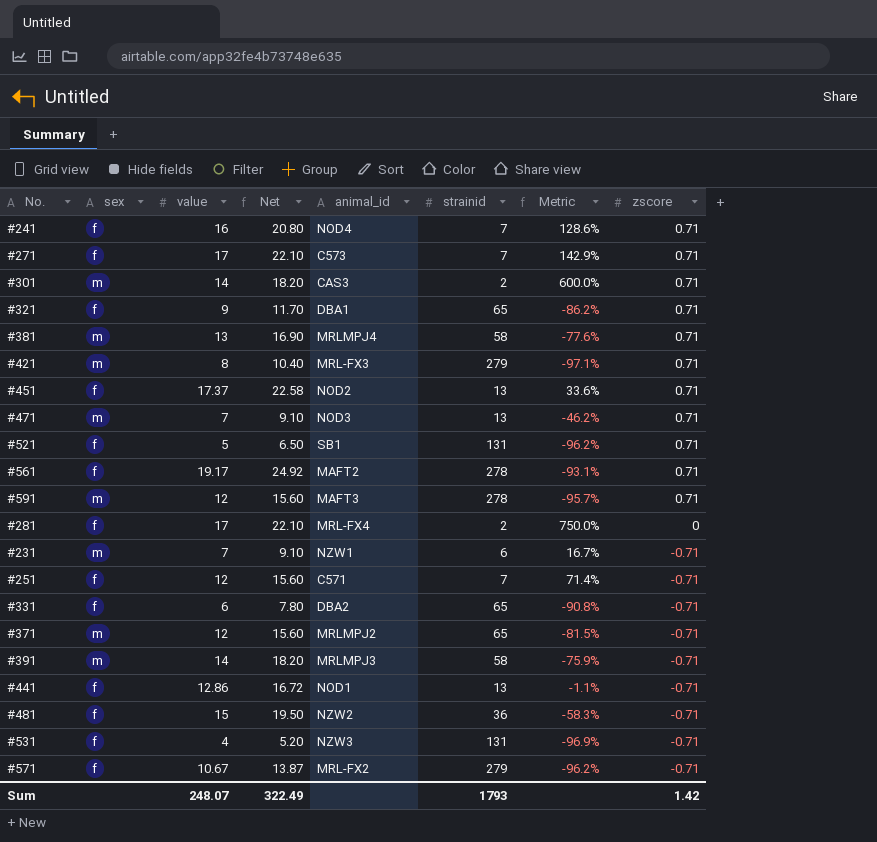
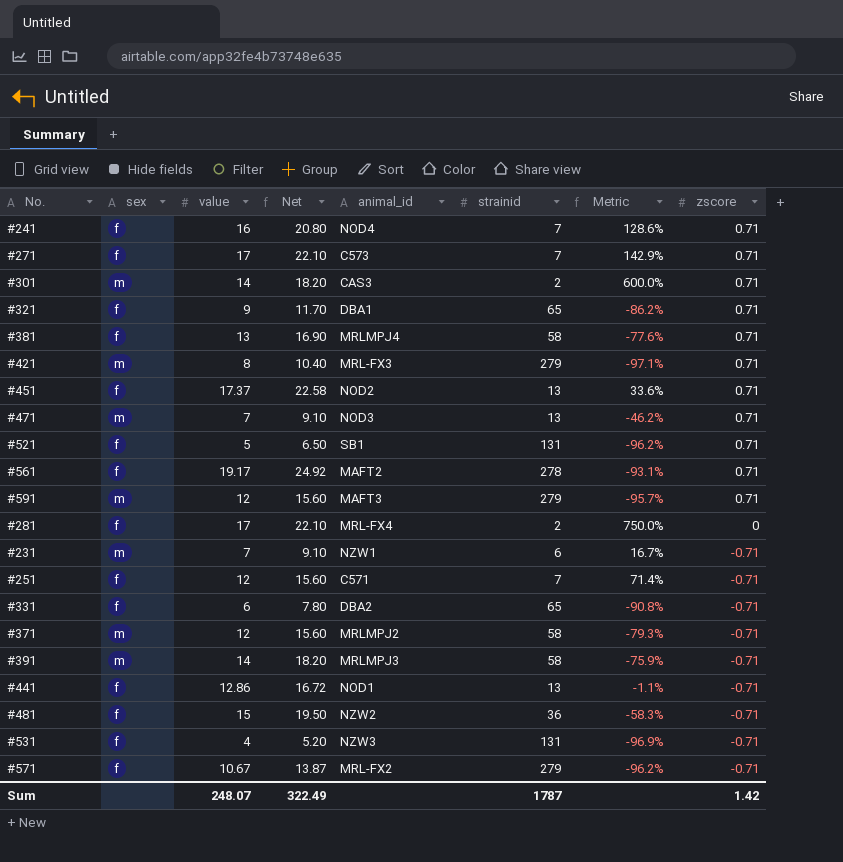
#381 | sex: m -> f
#591 | strainid: 278 -> 279
#371 | strainid: 65 -> 58
#371 | Metric: -81.5% -> -79.3%
Sum | strainid: 1793 -> 1787

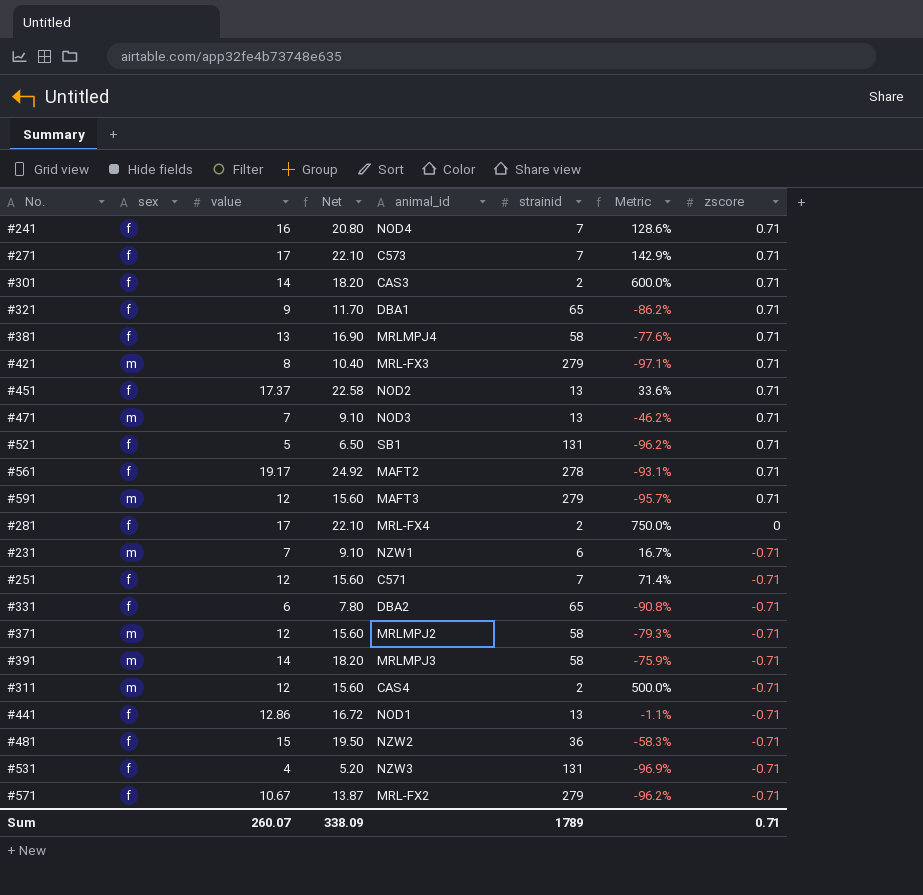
#301 | sex: m -> f
row #311: none -> m | 12 | 15.60 | CAS4 | 2 | 500.0% | -0.71
Sum | value: 248.07 -> 260.07
Sum | Net: 322.49 -> 338.09
Sum | strainid: 1787 -> 1789
Sum | zscore: 1.42 -> 0.71

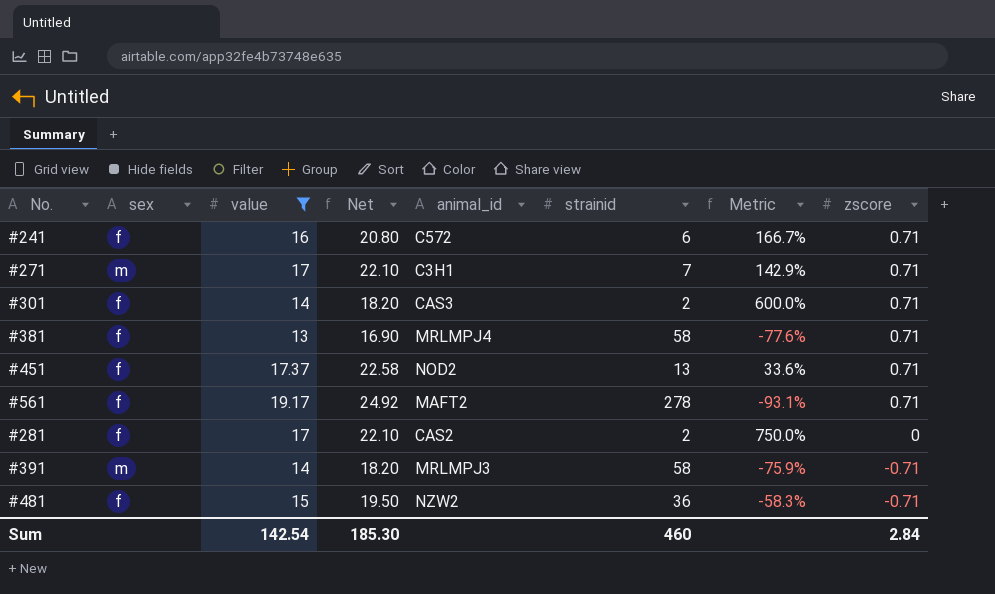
filter: none -> value >= 13
#241 | animal_id: NOD4 -> C572
#241 | strainid: 7 -> 6
#241 | Metric: 128.6% -> 166.7%
#271 | sex: f -> m
#271 | animal_id: C573 -> C3H1
#281 | animal_id: MRL-FX4 -> CAS2
Sum | value: 260.07 -> 142.54
Sum | Net: 338.09 -> 185.30
Sum | strainid: 1789 -> 460
Sum | zscore: 0.71 -> 2.84

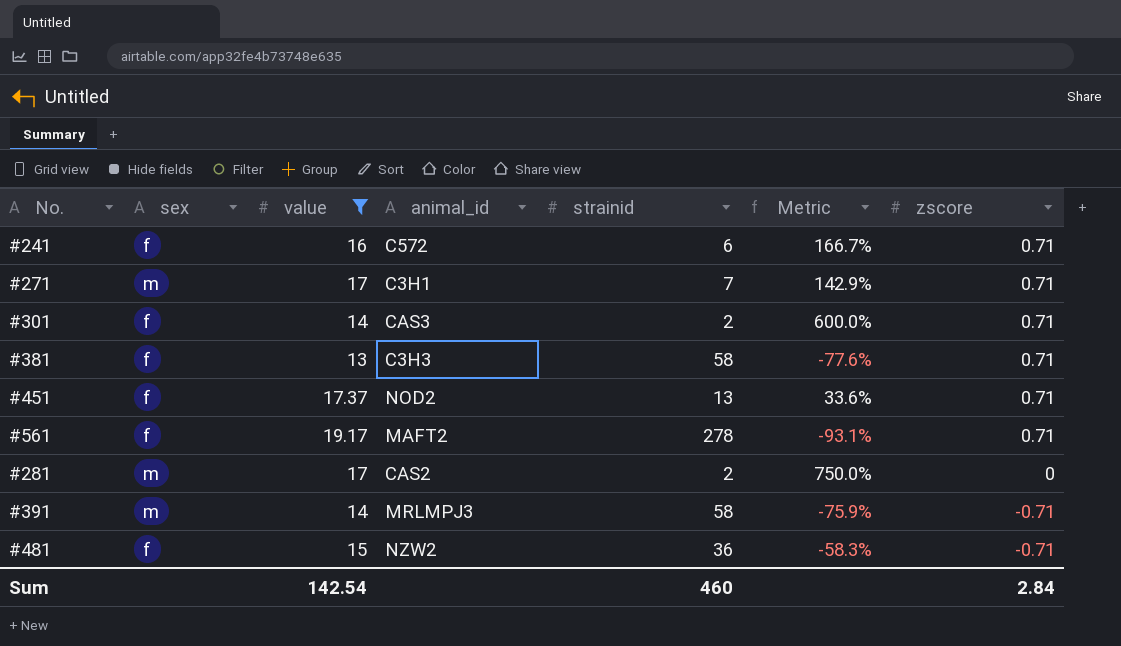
column Net | formula: [value] * 1.3 -> none
#381 | animal_id: MRLMPJ4 -> C3H3
#281 | sex: f -> m

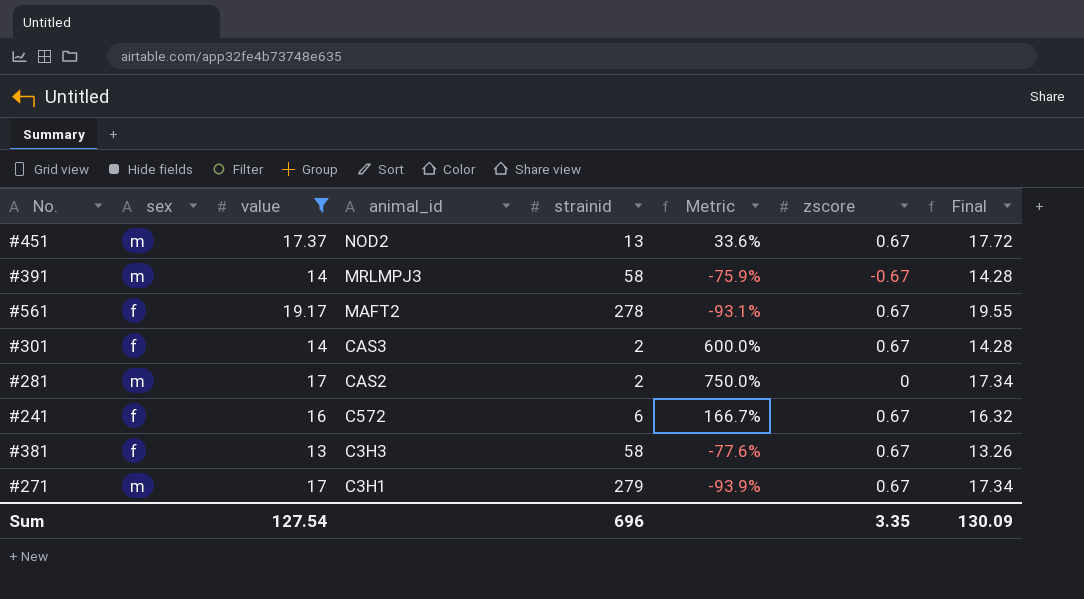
row order: zscore descending -> animal_id descending
column Final | formula: none -> [value] * 1.02
row #481: f | 15 | NZW2 | 36 | -58.3% | -0.71 -> none
#451 | sex: f -> m
#451 | zscore: 0.71 -> 0.67
#391 | zscore: -0.71 -> -0.67
#561 | zscore: 0.71 -> 0.67
#301 | zscore: 0.71 -> 0.67
#241 | zscore: 0.71 -> 0.67
#381 | zscore: 0.71 -> 0.67
#271 | strainid: 7 -> 279
#271 | Metric: 142.9% -> -93.9%
#271 | zscore: 0.71 -> 0.67
Sum | value: 142.54 -> 127.54
Sum | strainid: 460 -> 696
Sum | zscore: 2.84 -> 3.35

